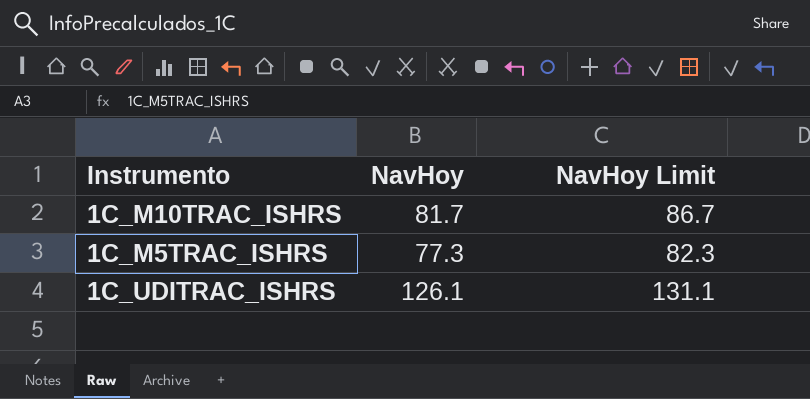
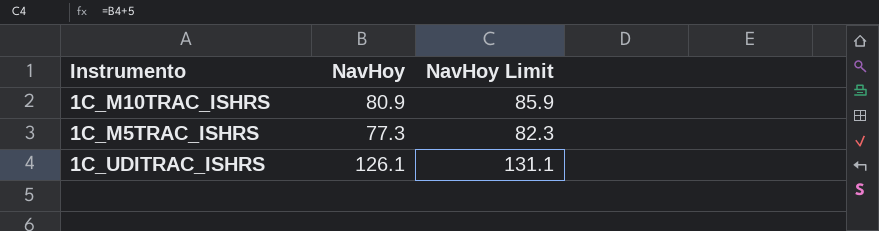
1C_M10TRAC_ISHRS | NavHoy: 81.7 -> 80.9
1C_M10TRAC_ISHRS | NavHoy Limit: 86.7 -> 85.9

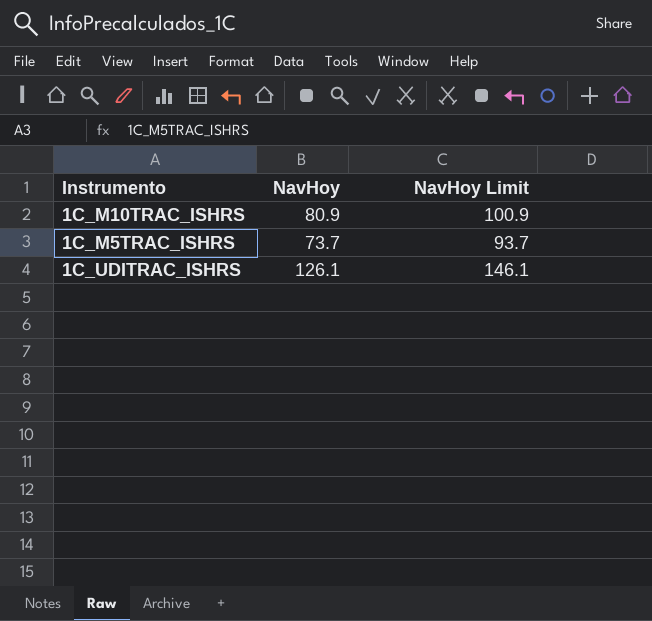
column NavHoy Limit | formula: [NavHoy] + 5 -> [NavHoy] + 20
1C_M5TRAC_ISHRS | NavHoy: 77.3 -> 73.7

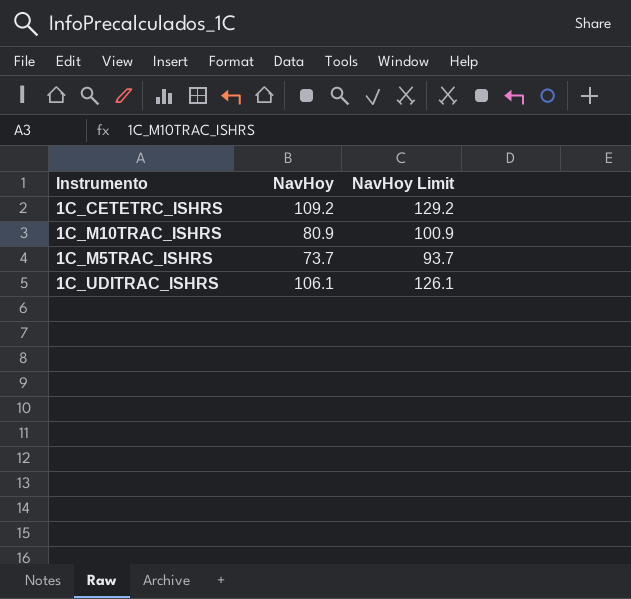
row 1C_CETETRC_ISHRS: none -> 109.2 | 129.2
1C_UDITRAC_ISHRS | NavHoy: 126.1 -> 106.1
1C_UDITRAC_ISHRS | NavHoy Limit: 146.1 -> 126.1

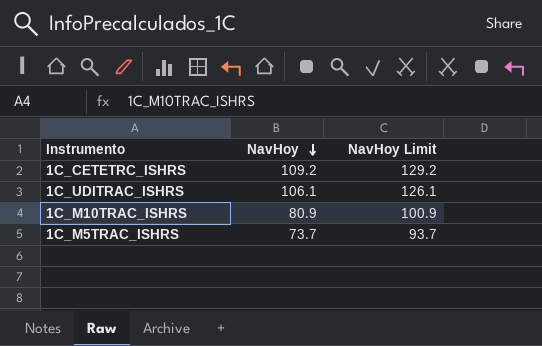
row order: none -> NavHoy descending

